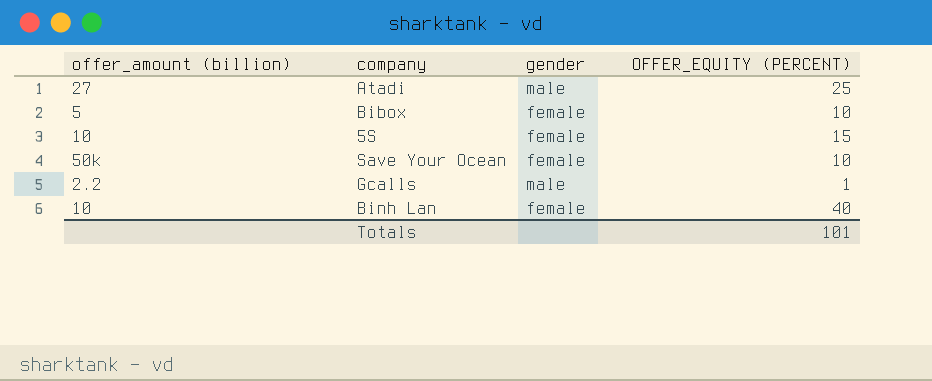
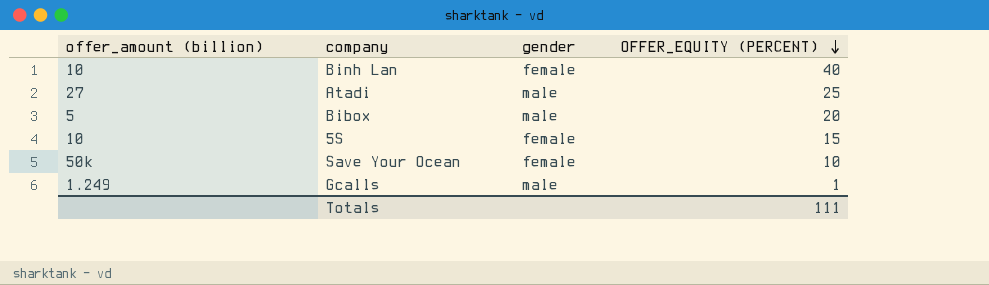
row order: none -> OFFER_EQUITY (PERCENT) descending
Bibox | gender: female -> male
Bibox | OFFER_EQUITY (PERCENT): 10 -> 20
Gcalls | offer_amount (billion): 2.2 -> 1.249
Totals | OFFER_EQUITY (PERCENT): 101 -> 111

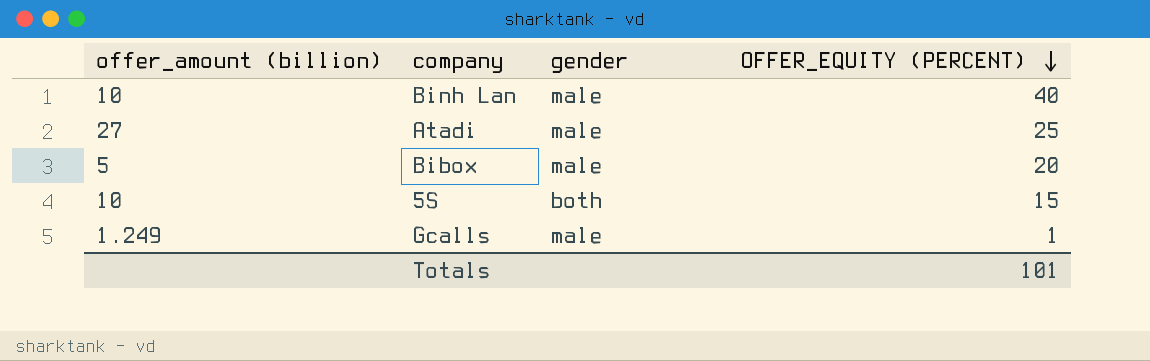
row Save Your Ocean: 50k | female | 10 -> none
Binh Lan | gender: female -> male
5S | gender: female -> both
Totals | OFFER_EQUITY (PERCENT): 111 -> 101

